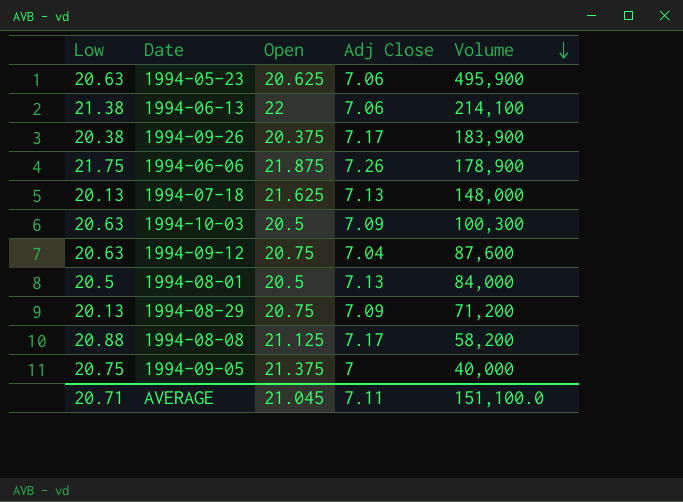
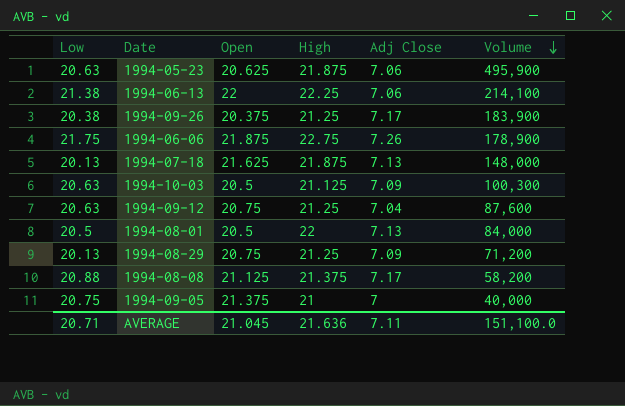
column High | position: none -> 4

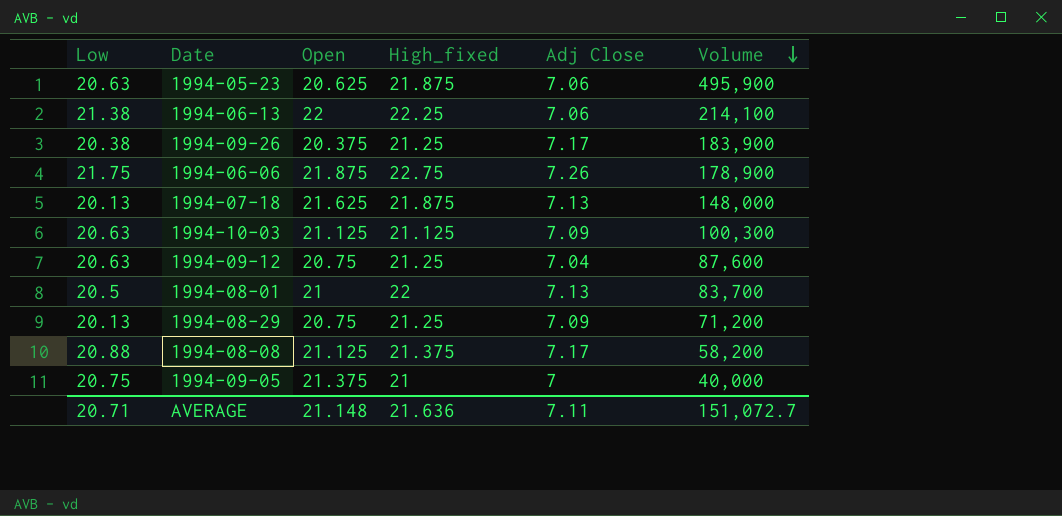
column name: High -> High_fixed
1994-10-03 | Open: 20.5 -> 21.125
1994-08-01 | Open: 20.5 -> 21
1994-08-01 | Volume: 84,000 -> 83,700
AVERAGE | Open: 21.045 -> 21.148
AVERAGE | Volume: 151,100.0 -> 151,072.7

